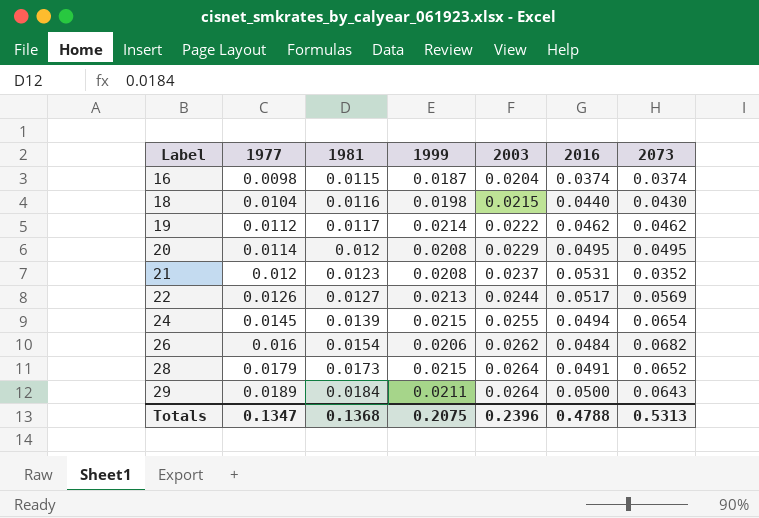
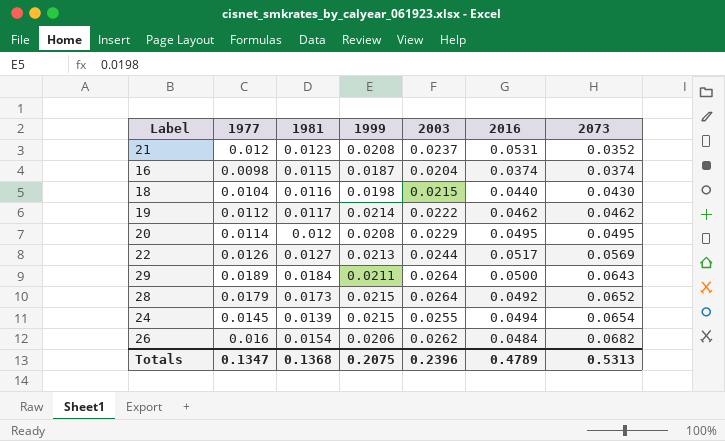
row order: Label ascending -> 2073 ascending
28 | 2016: 0.0491 -> 0.0492
Totals | 2016: 0.4788 -> 0.4789

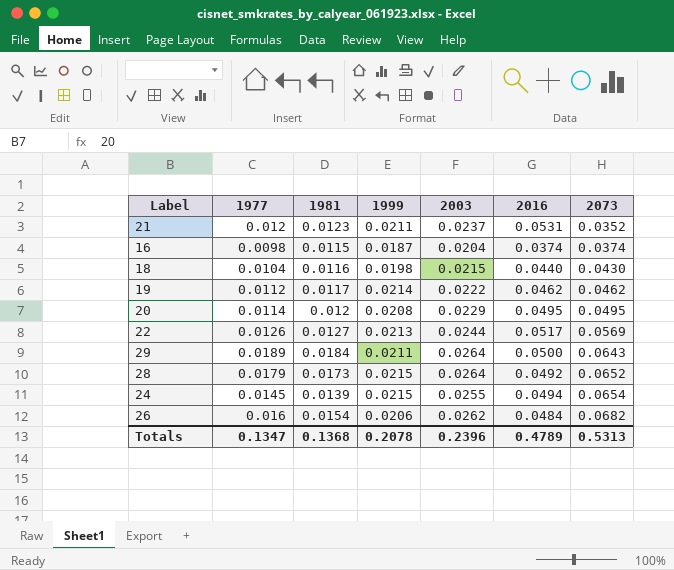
21 | 1999: 0.0208 -> 0.0211
Totals | 1999: 0.2075 -> 0.2078

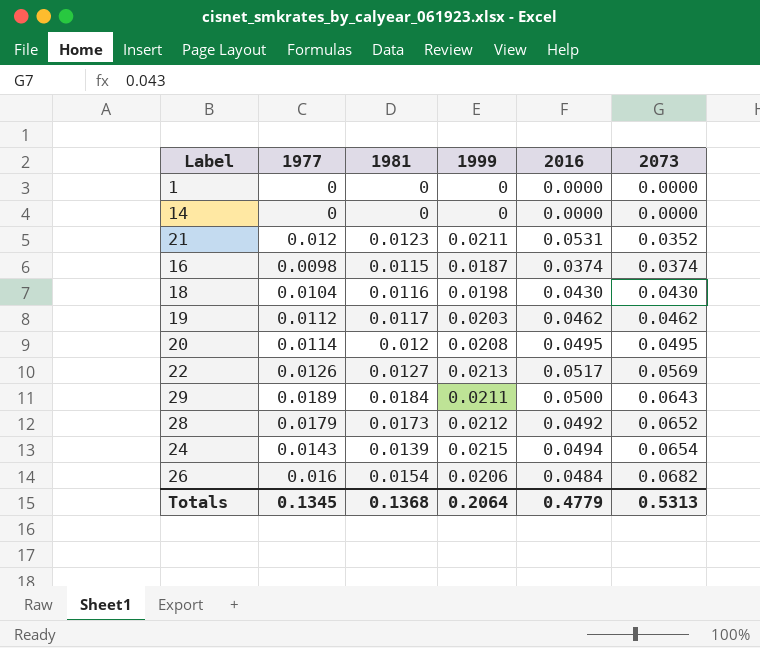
column 2003 | position: 5 -> none
row 1: none -> 0 | 0 | 0 | 0.0000 | 0.0000
row 14: none -> 0 | 0 | 0 | 0.0000 | 0.0000
18 | 2016: 0.0440 -> 0.0430
19 | 1999: 0.0214 -> 0.0203
28 | 1999: 0.0215 -> 0.0212
24 | 1977: 0.0145 -> 0.0143
Totals | 1977: 0.1347 -> 0.1345
Totals | 1999: 0.2078 -> 0.2064
Totals | 2016: 0.4789 -> 0.4779

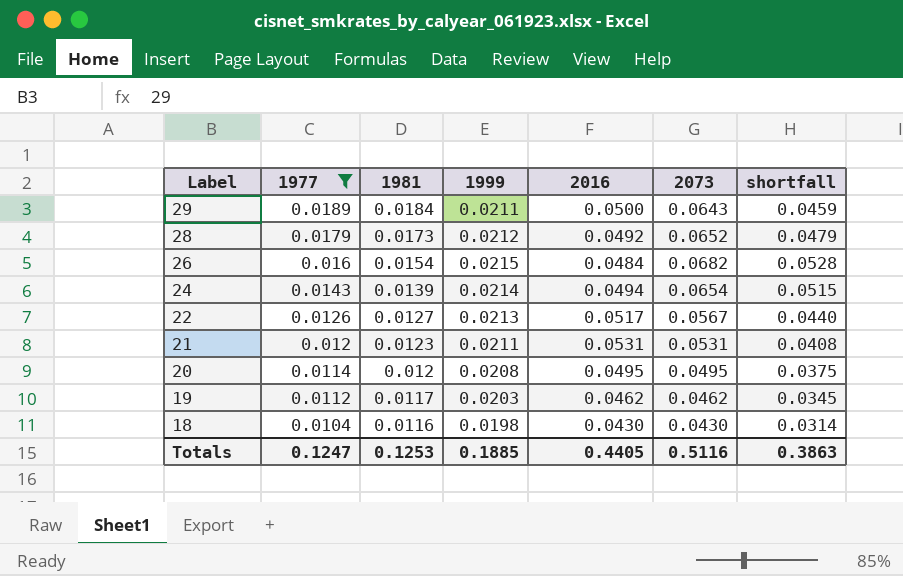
filter: none -> 1977 >= 0.0104
row order: 2073 ascending -> Label descending
column shortfall | formula: none -> [2073] - [1981]
26 | 1999: 0.0206 -> 0.0215
24 | 1999: 0.0215 -> 0.0214
22 | 2073: 0.0569 -> 0.0567
21 | 2073: 0.0352 -> 0.0531
Totals | 1977: 0.1345 -> 0.1247
Totals | 1981: 0.1368 -> 0.1253
Totals | 1999: 0.2064 -> 0.1885
Totals | 2016: 0.4779 -> 0.4405
Totals | 2073: 0.5313 -> 0.5116

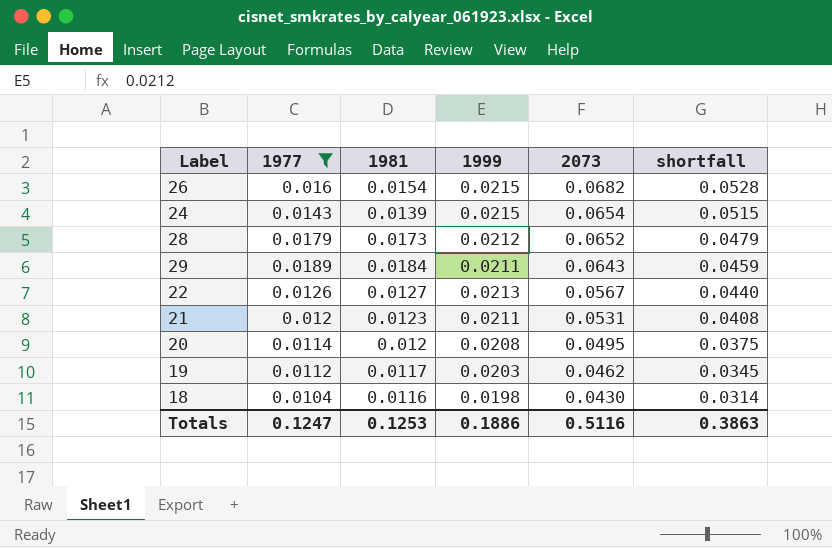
row order: Label descending -> 2073 descending
column 2016 | position: 5 -> none
24 | 1999: 0.0214 -> 0.0215
Totals | 1999: 0.1885 -> 0.1886

